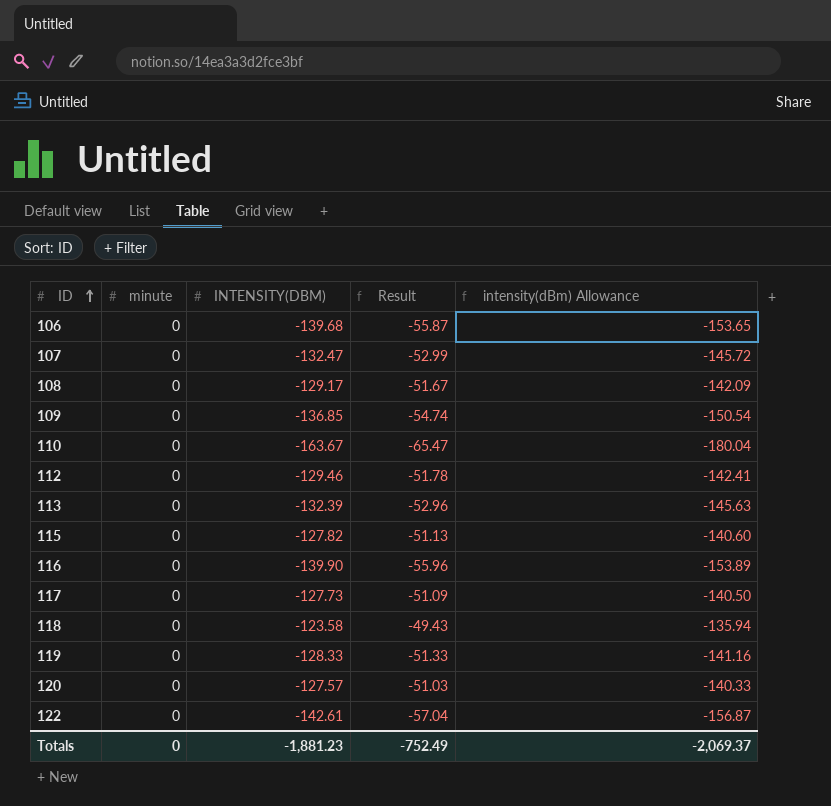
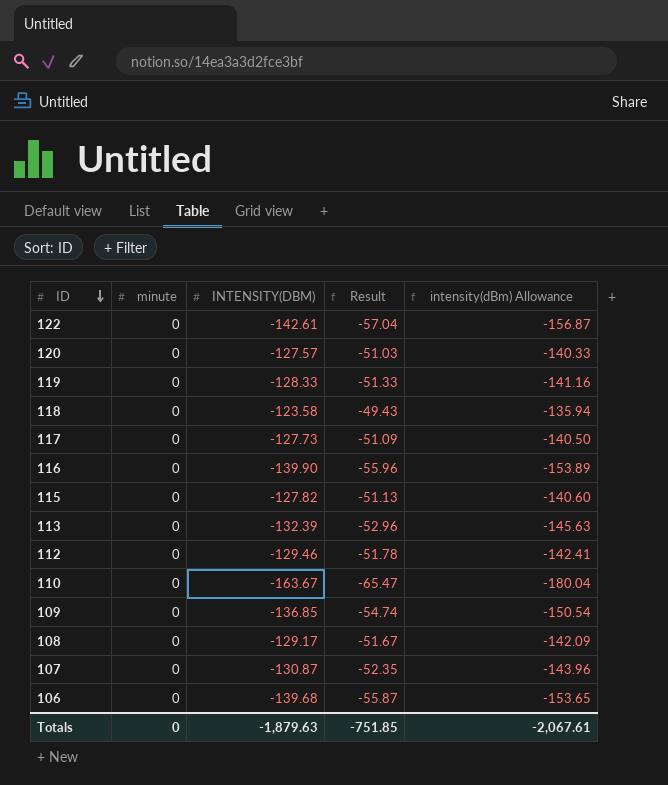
row order: ID ascending -> ID descending
107 | INTENSITY(DBM): -132.47 -> -130.87
107 | Result: -52.99 -> -52.35
107 | intensity(dBm) Allowance: -145.72 -> -143.96
Totals | INTENSITY(DBM): -1,881.23 -> -1,879.63
Totals | Result: -752.49 -> -751.85
Totals | intensity(dBm) Allowance: -2,069.37 -> -2,067.61

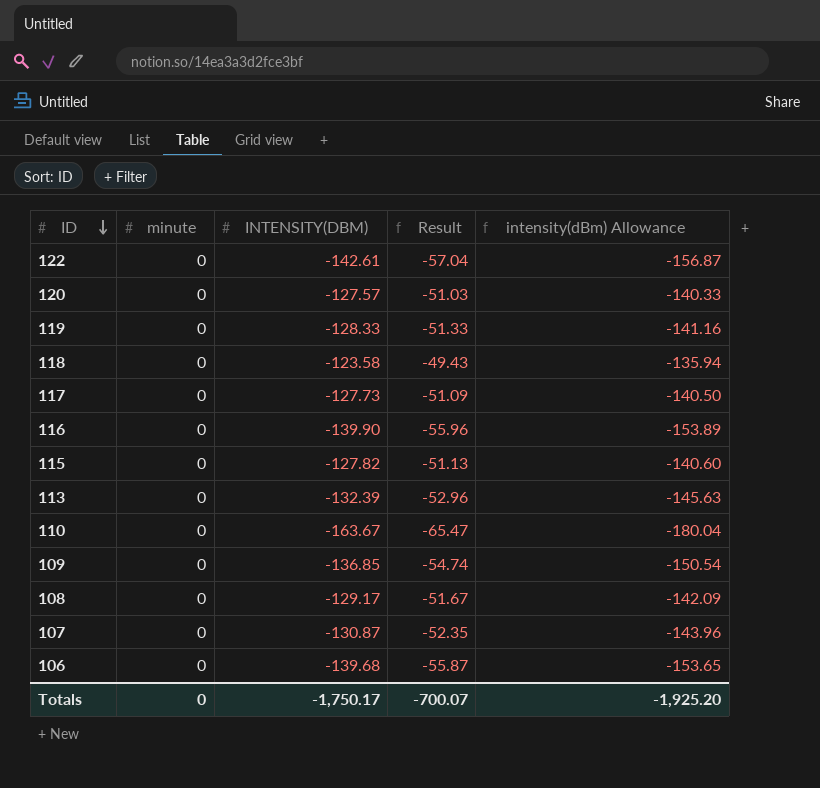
row 112: 0 | -129.46 | -51.78 | -142.41 -> none
Totals | INTENSITY(DBM): -1,879.63 -> -1,750.17
Totals | Result: -751.85 -> -700.07
Totals | intensity(dBm) Allowance: -2,067.61 -> -1,925.20

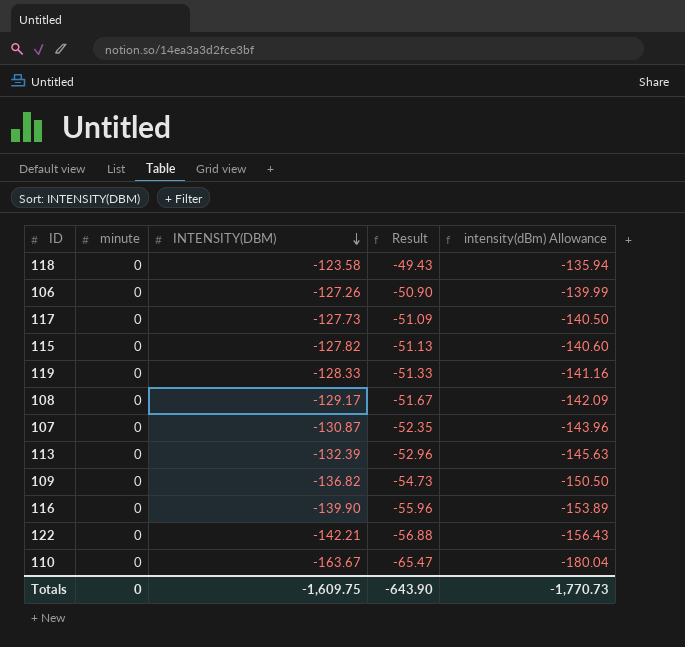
row order: ID descending -> INTENSITY(DBM) descending
row 120: 0 | -127.57 | -51.03 | -140.33 -> none
106 | INTENSITY(DBM): -139.68 -> -127.26
106 | Result: -55.87 -> -50.90
106 | intensity(dBm) Allowance: -153.65 -> -139.99
109 | INTENSITY(DBM): -136.85 -> -136.82
109 | Result: -54.74 -> -54.73
109 | intensity(dBm) Allowance: -150.54 -> -150.50
122 | INTENSITY(DBM): -142.61 -> -142.21
122 | Result: -57.04 -> -56.88
122 | intensity(dBm) Allowance: -156.87 -> -156.43
Totals | INTENSITY(DBM): -1,750.17 -> -1,609.75
Totals | Result: -700.07 -> -643.90
Totals | intensity(dBm) Allowance: -1,925.20 -> -1,770.73

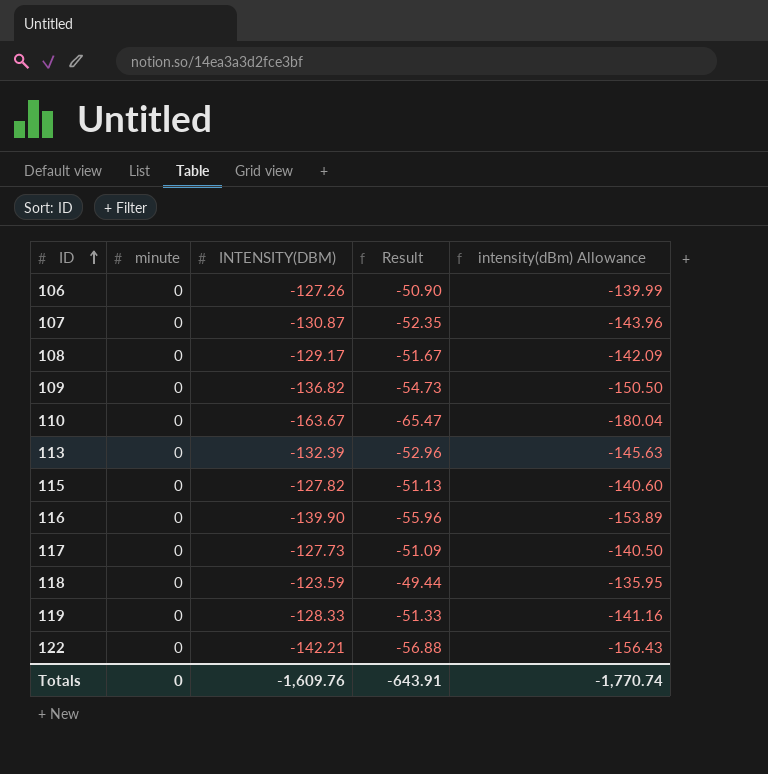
row order: INTENSITY(DBM) descending -> ID ascending
118 | INTENSITY(DBM): -123.58 -> -123.59
118 | Result: -49.43 -> -49.44
118 | intensity(dBm) Allowance: -135.94 -> -135.95
Totals | INTENSITY(DBM): -1,609.75 -> -1,609.76
Totals | Result: -643.90 -> -643.91
Totals | intensity(dBm) Allowance: -1,770.73 -> -1,770.74

